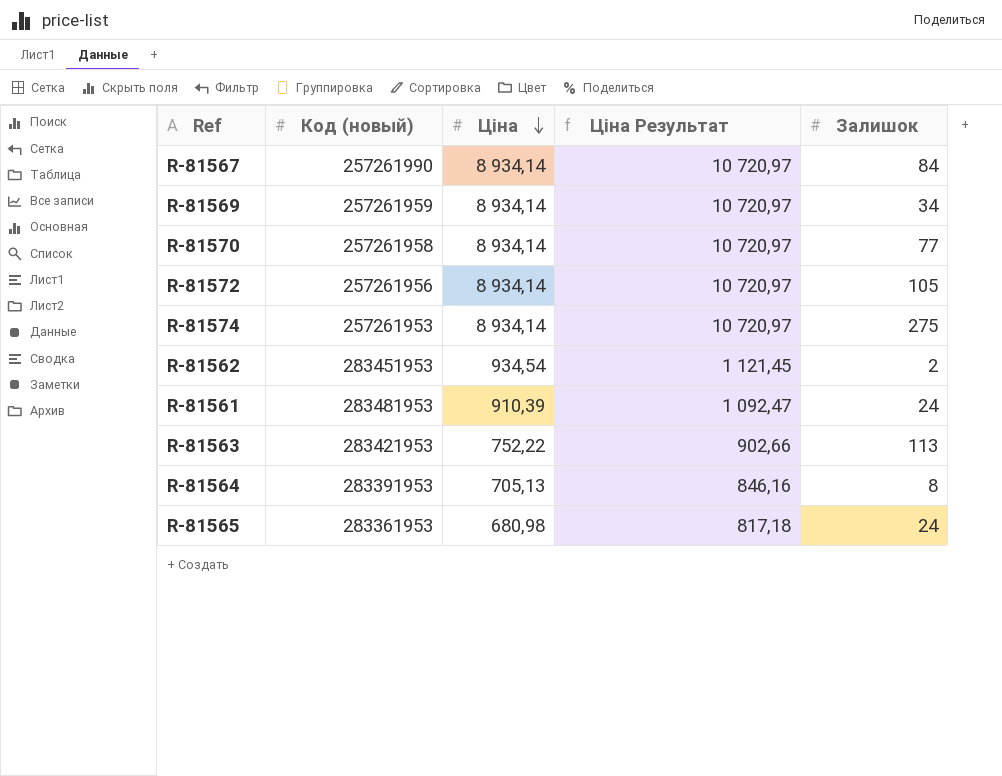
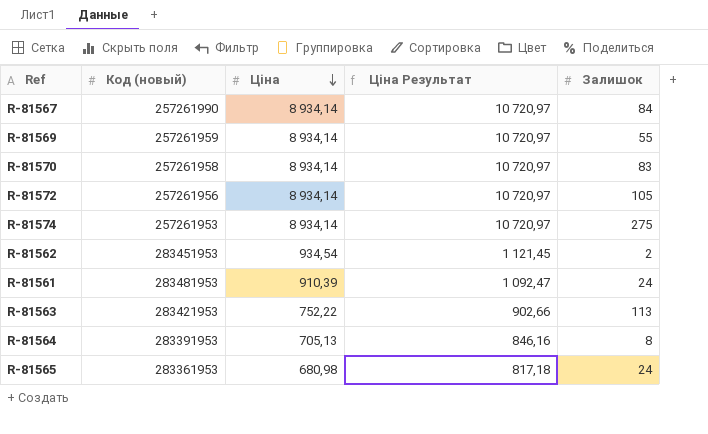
R-81569 | Залишок: 34 -> 55
R-81570 | Залишок: 77 -> 83

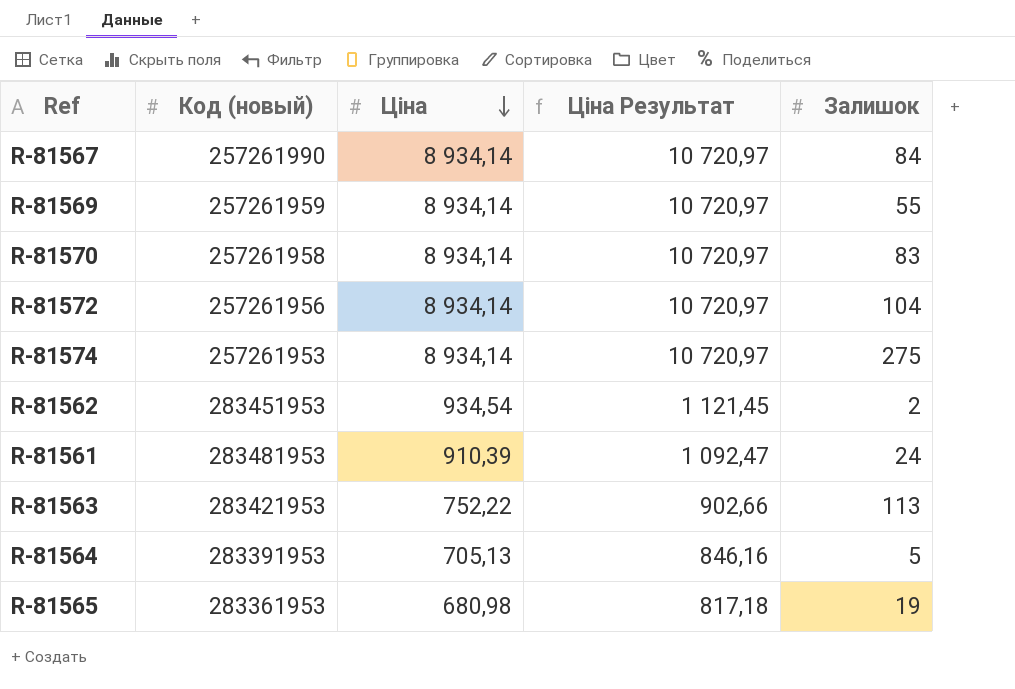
R-81572 | Залишок: 105 -> 104
R-81564 | Залишок: 8 -> 5
R-81565 | Залишок: 24 -> 19

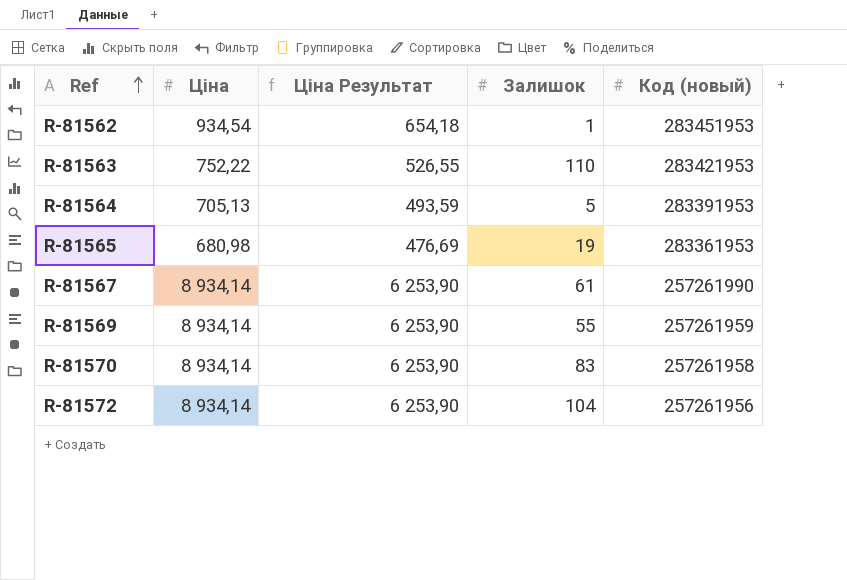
row order: Ціна descending -> Ref ascending
column Ціна Результат | formula: [Ціна] * 1,2 -> [Ціна] * 0,7
column Код (новый) | position: 2 -> 5
row R-81574: 257261953 | 8 934,14 | 10 720,97 | 275 -> none
row R-81561: 283481953 | 910,39 | 1 092,47 | 24 -> none
R-81562 | Залишок: 2 -> 1
R-81563 | Залишок: 113 -> 110
R-81567 | Залишок: 84 -> 61

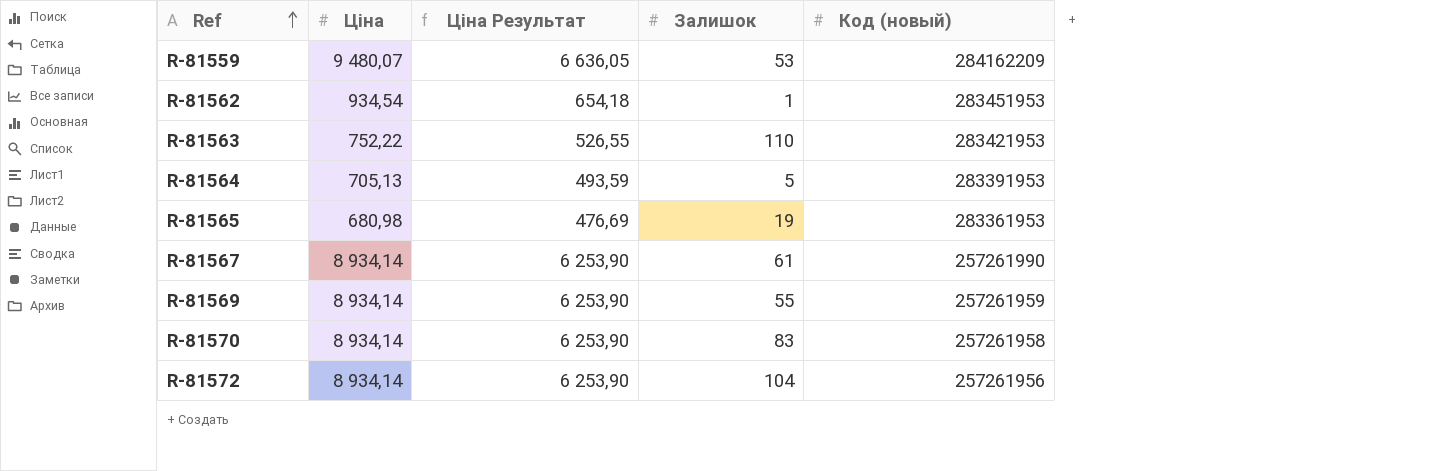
row R-81559: none -> 9 480,07 | 6 636,05 | 53 | 284162209

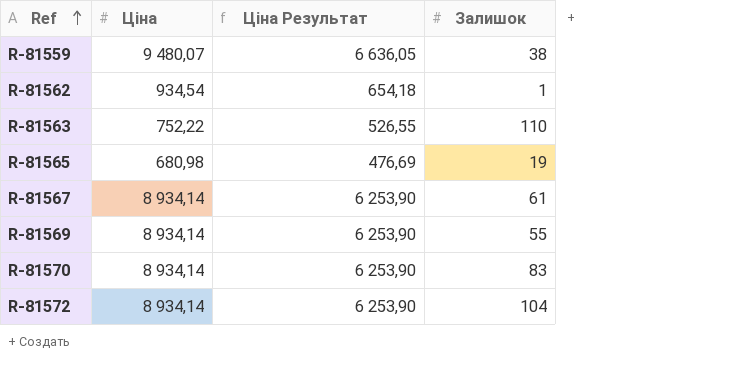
column Код (новый) | position: 5 -> none
row R-81564: 705,13 | 493,59 | 5 | 283391953 -> none
R-81559 | Залишок: 53 -> 38

